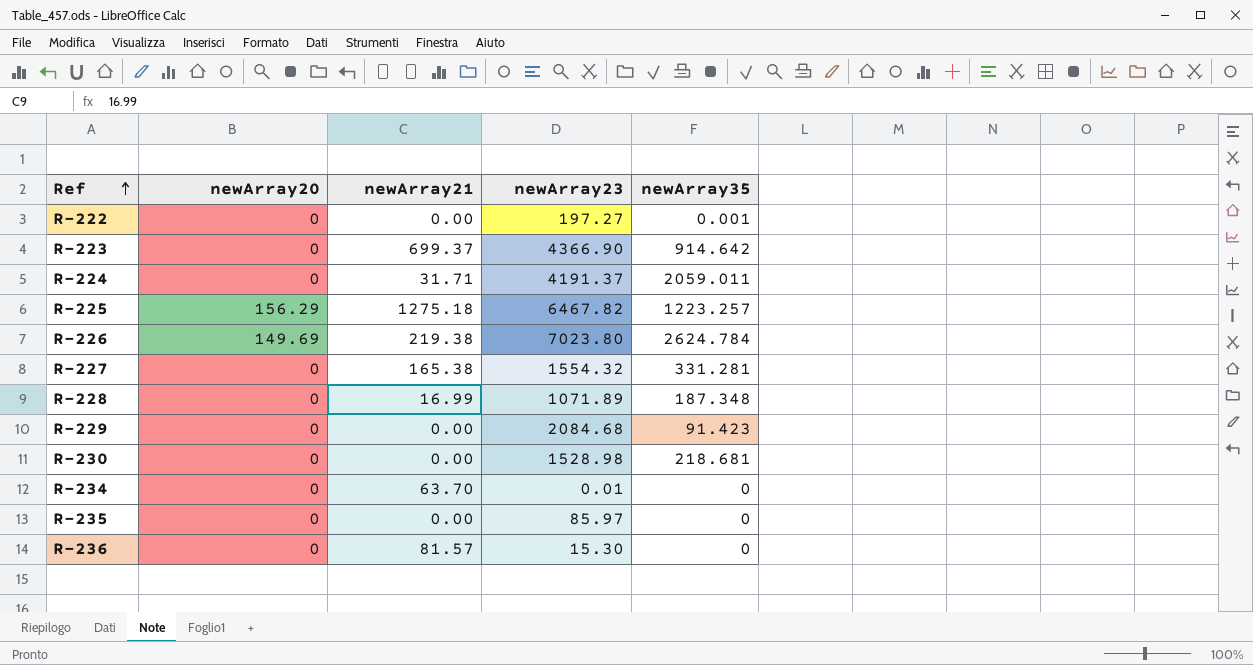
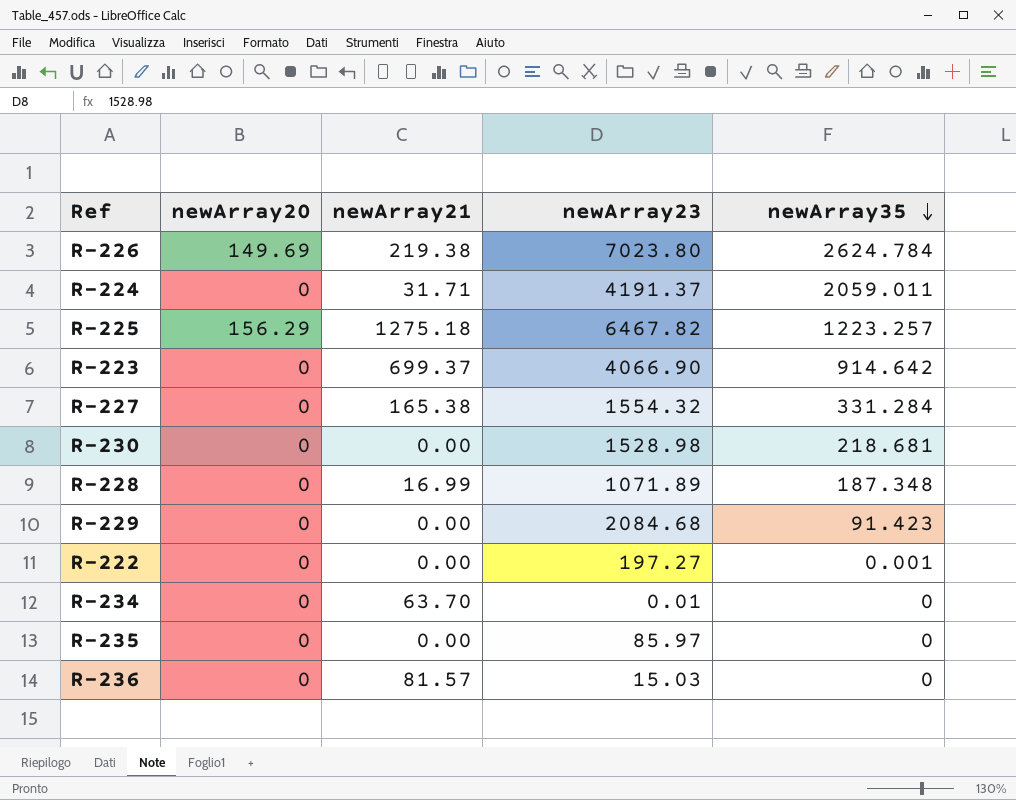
row order: Ref ascending -> newArray35 descending
R-223 | newArray23: 4366.90 -> 4066.90
R-227 | newArray35: 331.281 -> 331.284
R-236 | newArray23: 15.30 -> 15.03

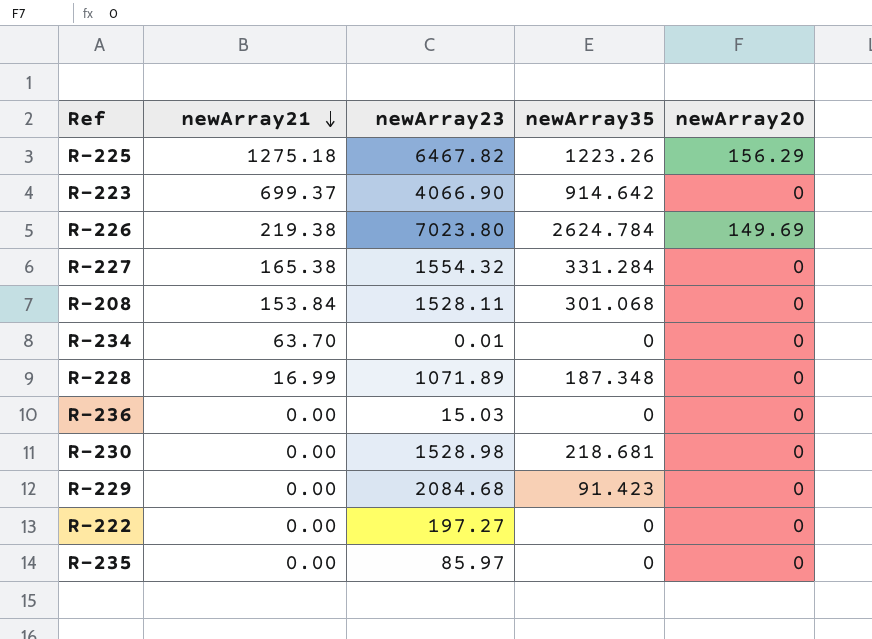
row order: newArray35 descending -> newArray21 descending
column newArray20 | position: 2 -> 5
row R-224: 0 | 31.71 | 4191.37 | 2059.011 -> none
R-225 | newArray35: 1223.257 -> 1223.26
row R-208: none -> 153.84 | 1528.11 | 301.068 | 0
R-236 | newArray21: 81.57 -> 0.00
R-222 | newArray35: 0.001 -> 0

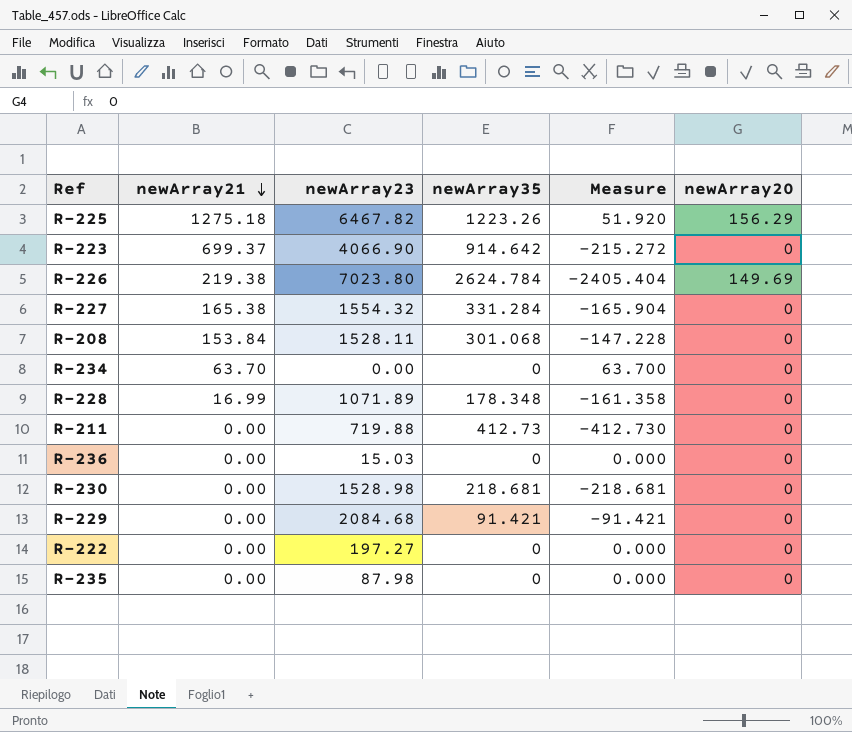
column Measure | formula: none -> [newArray21] - [newArray35]
R-234 | newArray23: 0.01 -> 0.00
R-228 | newArray35: 187.348 -> 178.348
row R-211: none -> 0.00 | 719.88 | 412.73 | -412.730 | 0
R-229 | newArray35: 91.423 -> 91.421
R-235 | newArray23: 85.97 -> 87.98

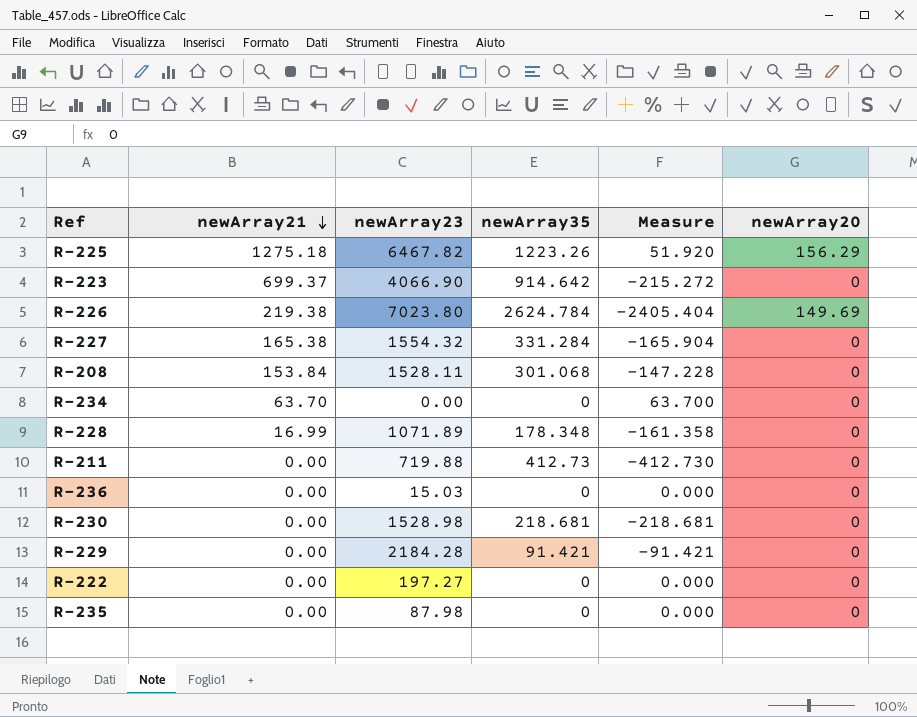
R-229 | newArray23: 2084.68 -> 2184.28

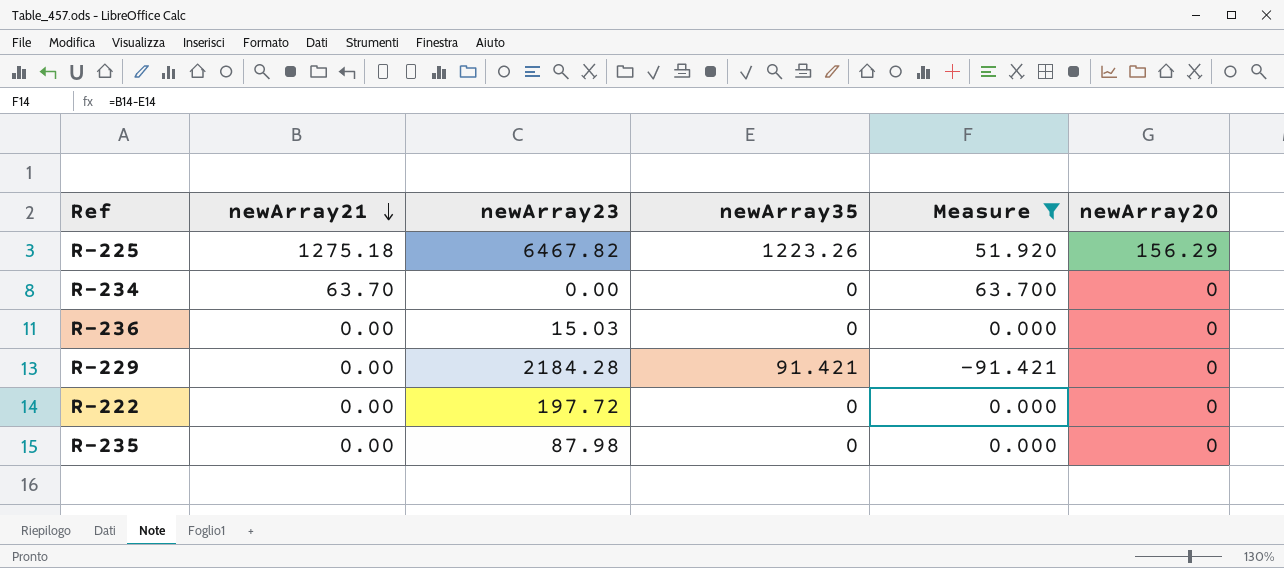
filter: none -> Measure >= -91.421
R-222 | newArray23: 197.27 -> 197.72

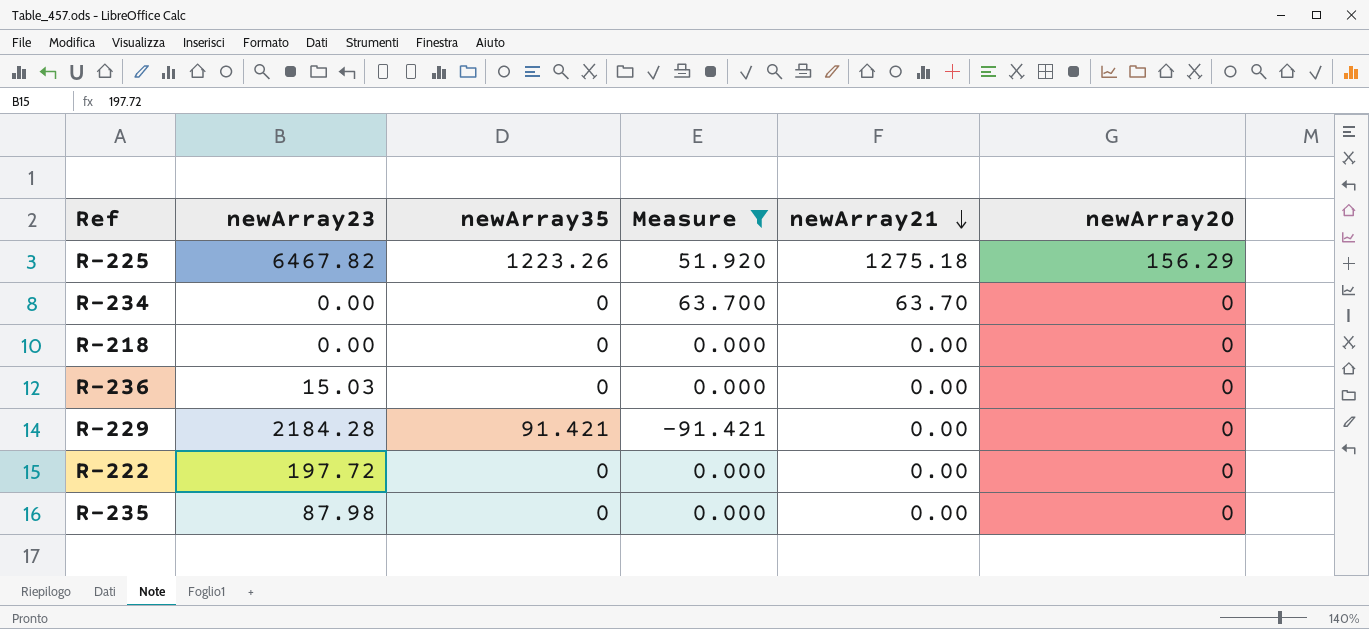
column newArray21 | position: 2 -> 5
row R-218: none -> 0.00 | 0 | 0.000 | 0.00 | 0

